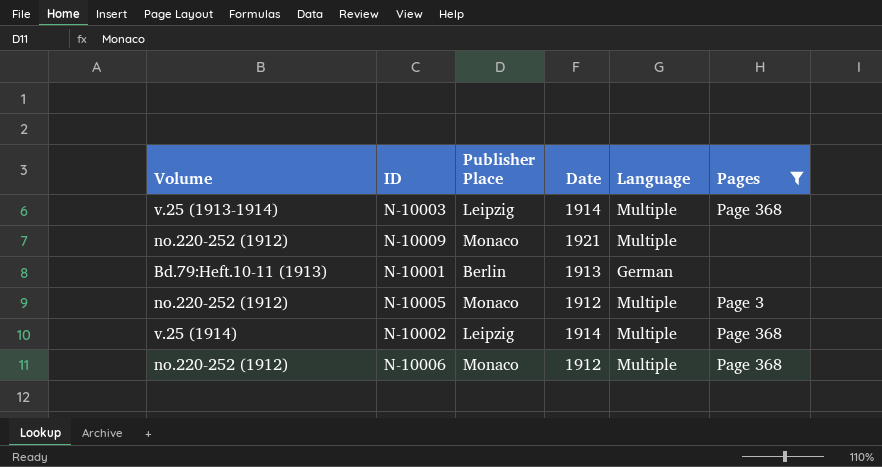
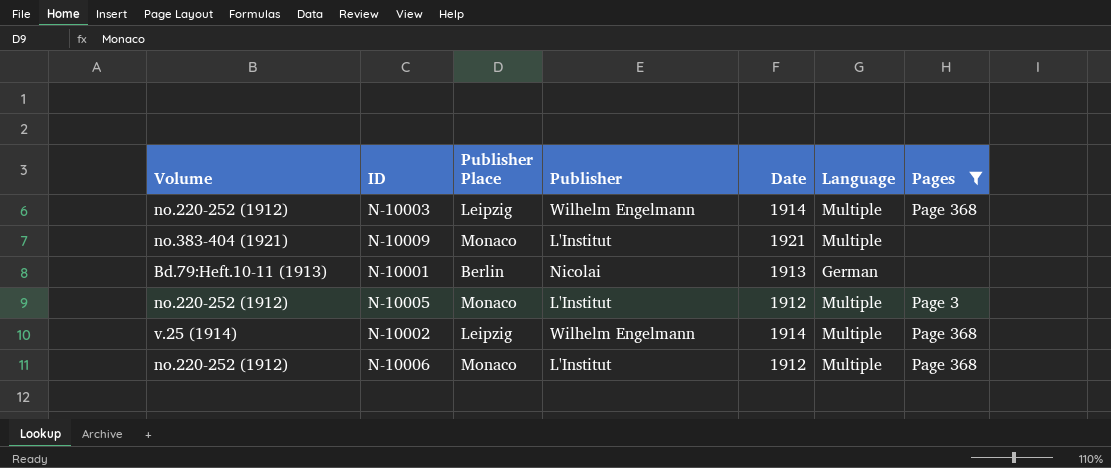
column Publisher | position: none -> 4
N-10003 | Volume: v.25 (1913-1914) -> no.220-252 (1912)
N-10009 | Volume: no.220-252 (1912) -> no.383-404 (1921)

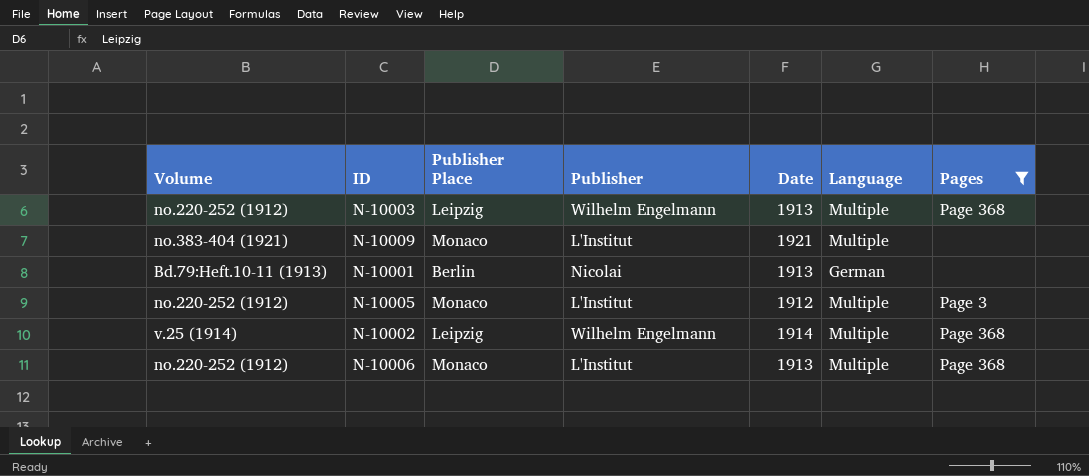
N-10003 | Date: 1914 -> 1913
N-10006 | Date: 1912 -> 1913

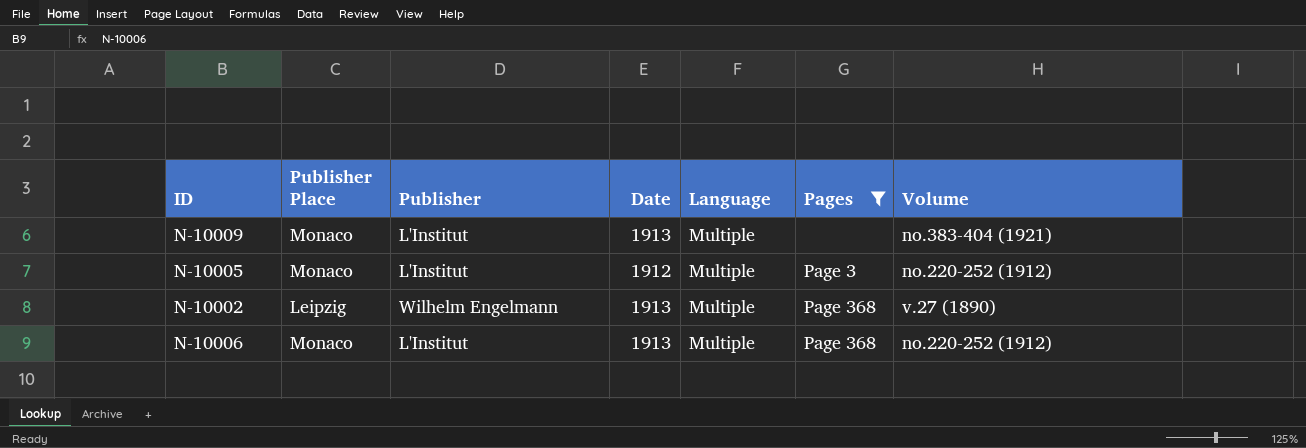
column Volume | position: 1 -> 7
row N-10003: no.220-252 (1912) | Leipzig | Wilhelm Engelmann | 1913 | Multiple | Page 368 -> none
row N-10001: Bd.79:Heft.10-11 (1913) | Berlin | Nicolai | 1913 | German | none -> none
N-10009 | Date: 1921 -> 1913
N-10002 | Date: 1914 -> 1913
N-10002 | Volume: v.25 (1914) -> v.27 (1890)

